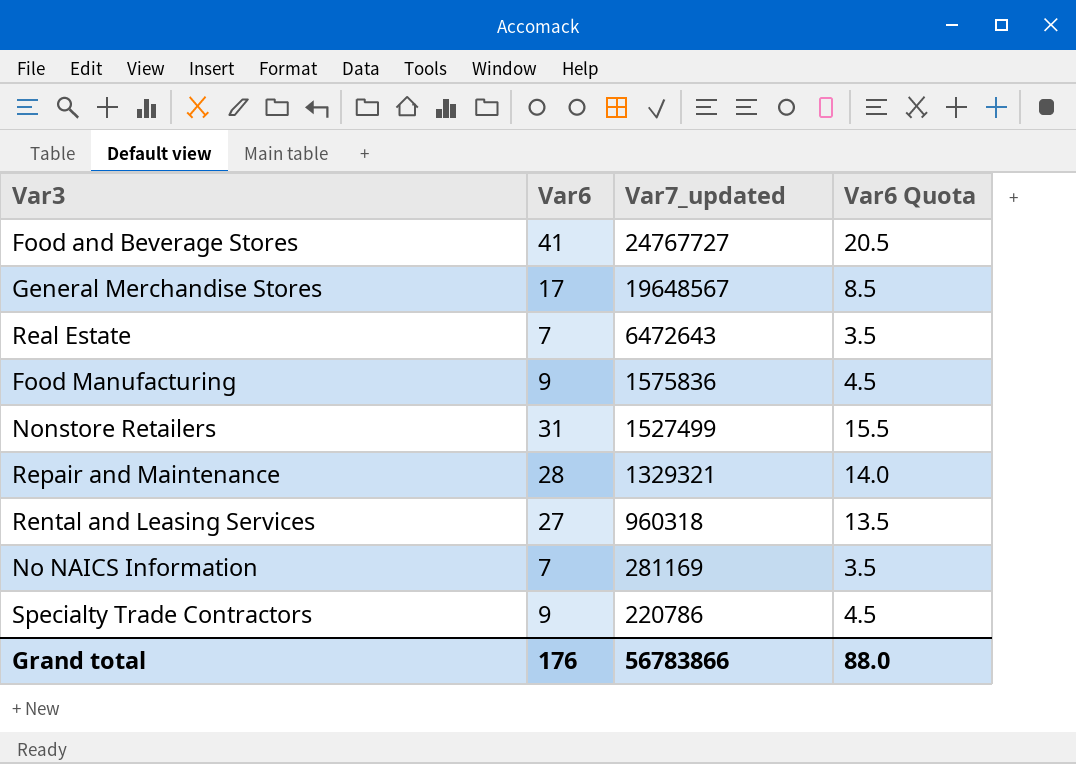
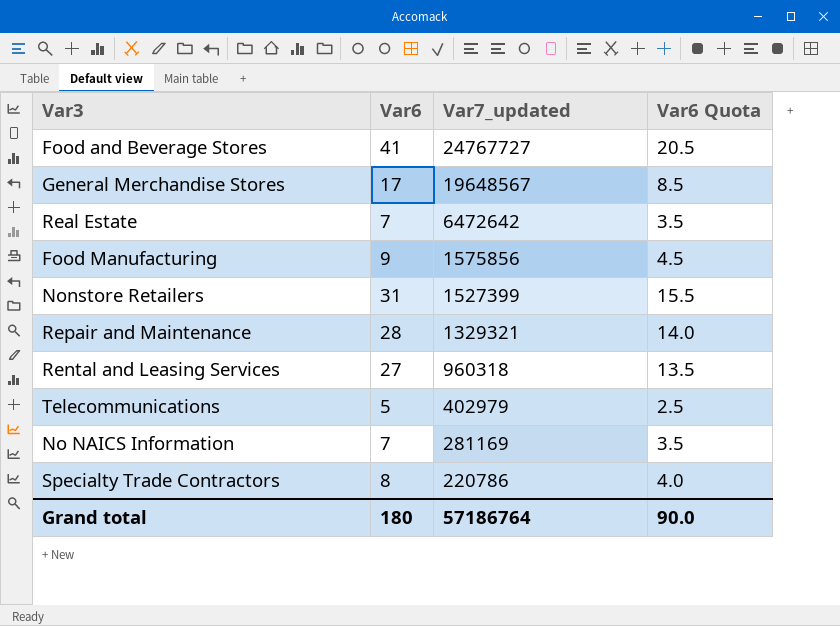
Real Estate | Var7_updated: 6472643 -> 6472642
Food Manufacturing | Var7_updated: 1575836 -> 1575856
Nonstore Retailers | Var7_updated: 1527499 -> 1527399
row Telecommunications: none -> 5 | 402979 | 2.5
Specialty Trade Contractors | Var6: 9 -> 8
Specialty Trade Contractors | Var6 Quota: 4.5 -> 4.0
Grand total | Var6: 176 -> 180
Grand total | Var7_updated: 56783866 -> 57186764
Grand total | Var6 Quota: 88.0 -> 90.0

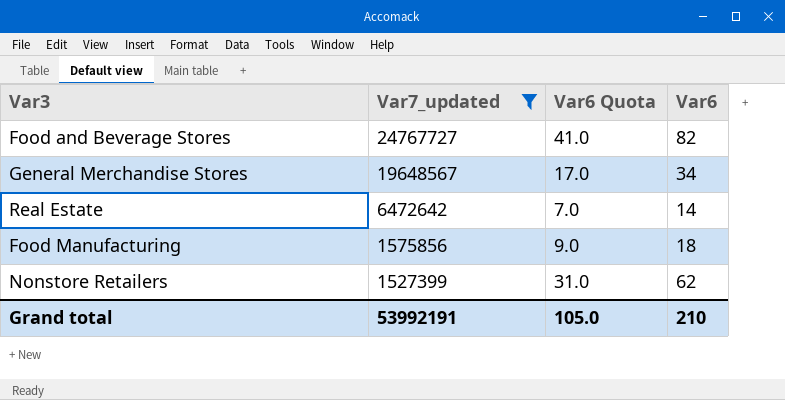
filter: none -> Var7_updated >= 1527399
column Var6 | position: 2 -> 4
Food and Beverage Stores | Var6 Quota: 20.5 -> 41.0
Food and Beverage Stores | Var6: 41 -> 82
General Merchandise Stores | Var6 Quota: 8.5 -> 17.0
General Merchandise Stores | Var6: 17 -> 34
Real Estate | Var6 Quota: 3.5 -> 7.0
Real Estate | Var6: 7 -> 14
Food Manufacturing | Var6 Quota: 4.5 -> 9.0
Food Manufacturing | Var6: 9 -> 18
Nonstore Retailers | Var6 Quota: 15.5 -> 31.0
Nonstore Retailers | Var6: 31 -> 62
Grand total | Var7_updated: 57186764 -> 53992191
Grand total | Var6 Quota: 90.0 -> 105.0
Grand total | Var6: 180 -> 210

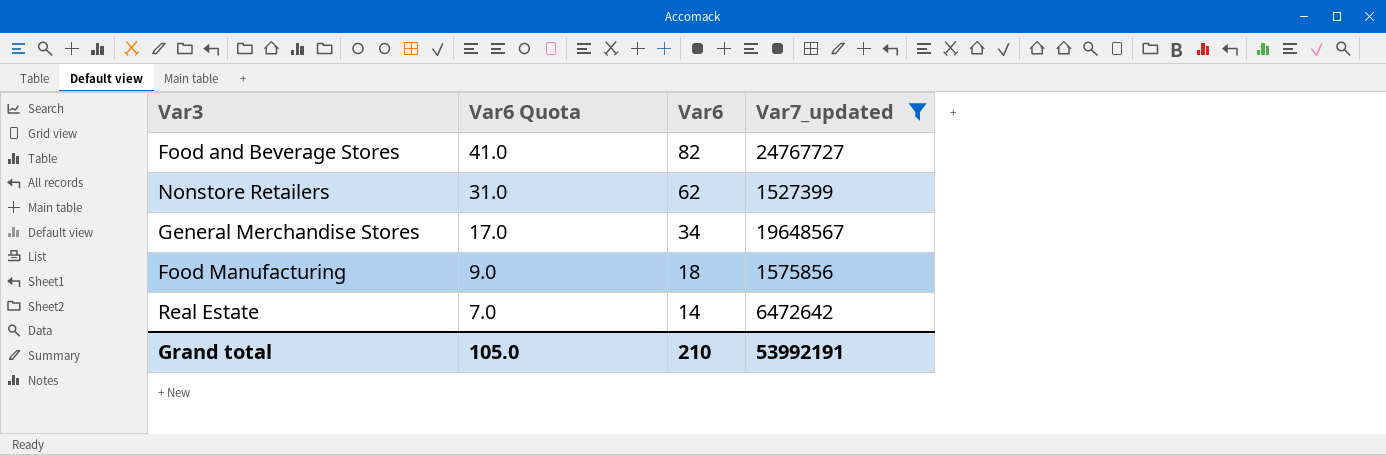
row order: Var7_updated descending -> Var6 Quota descending
column Var7_updated | position: 2 -> 4

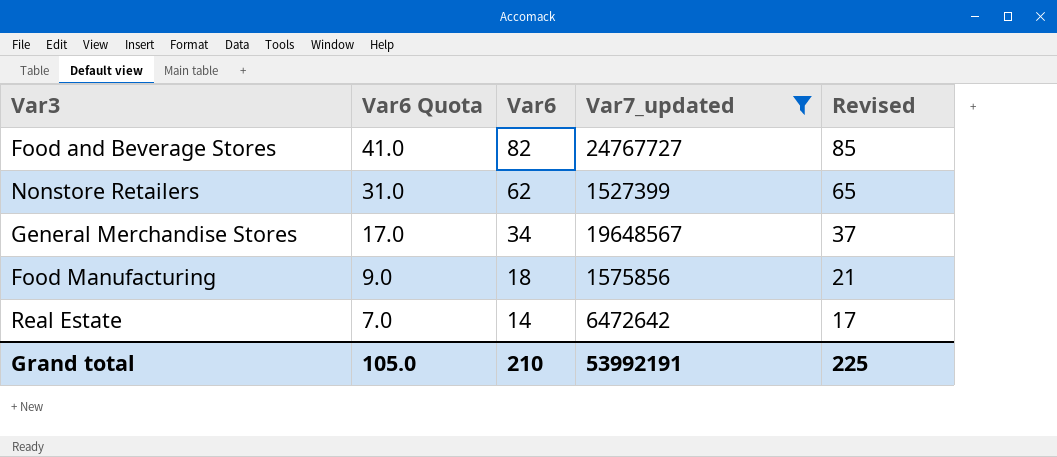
column Revised | formula: none -> [Var6] + 3

